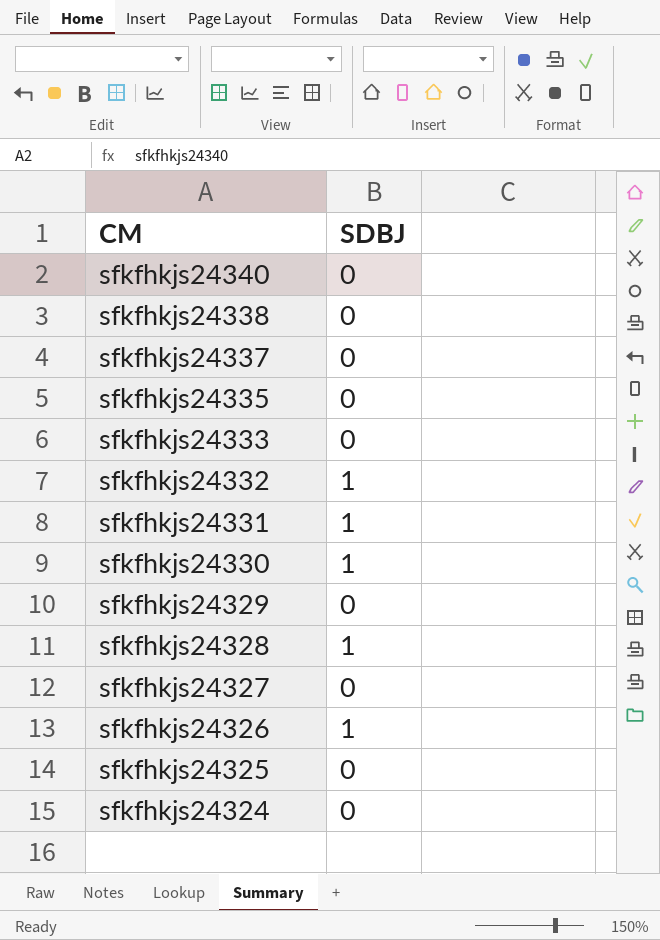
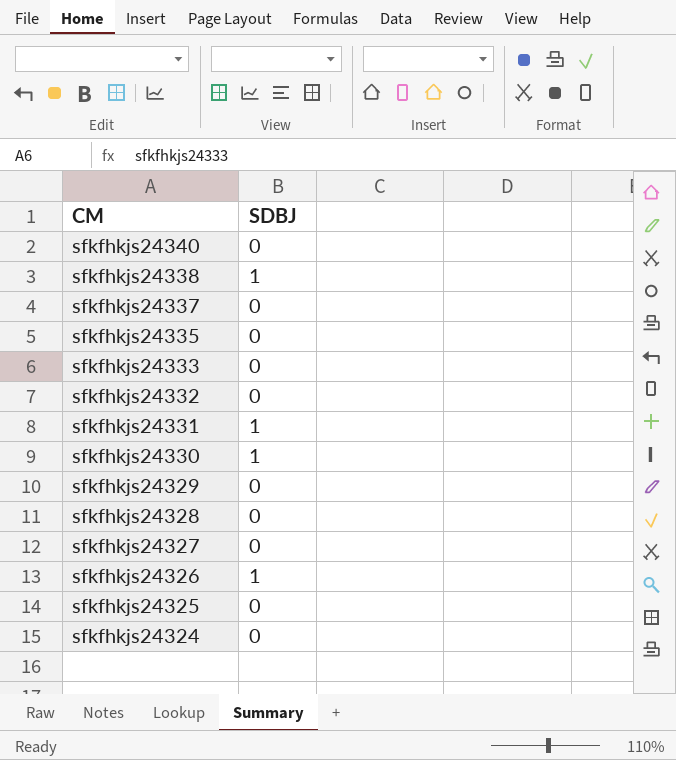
sfkfhkjs24338 | SDBJ: 0 -> 1
sfkfhkjs24332 | SDBJ: 1 -> 0
sfkfhkjs24328 | SDBJ: 1 -> 0

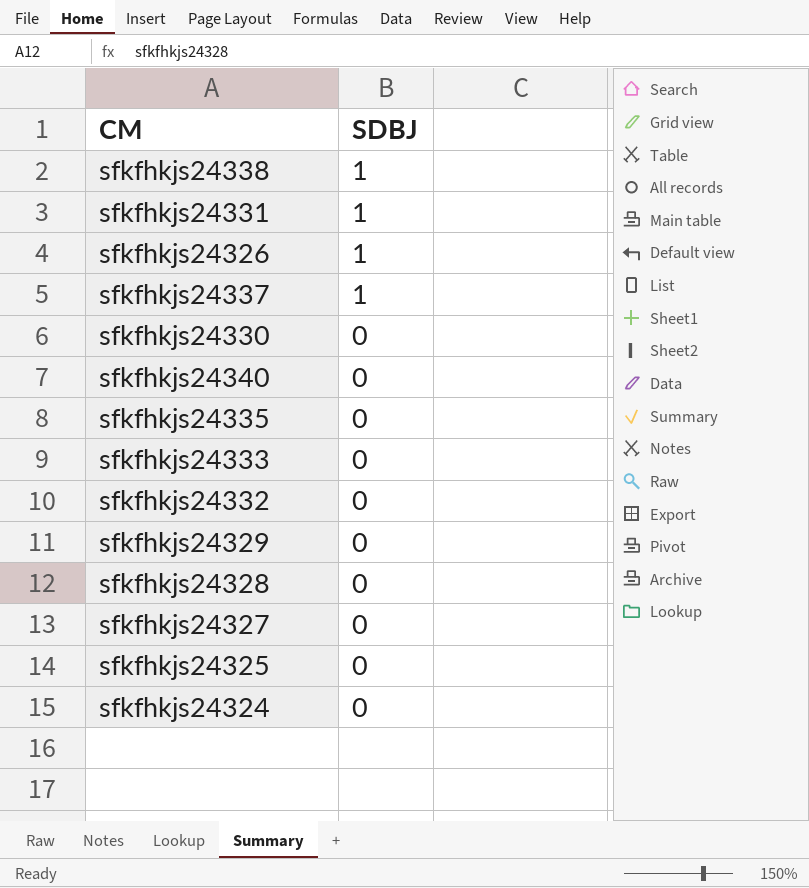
row order: CM descending -> SDBJ descending
sfkfhkjs24337 | SDBJ: 0 -> 1
sfkfhkjs24330 | SDBJ: 1 -> 0

